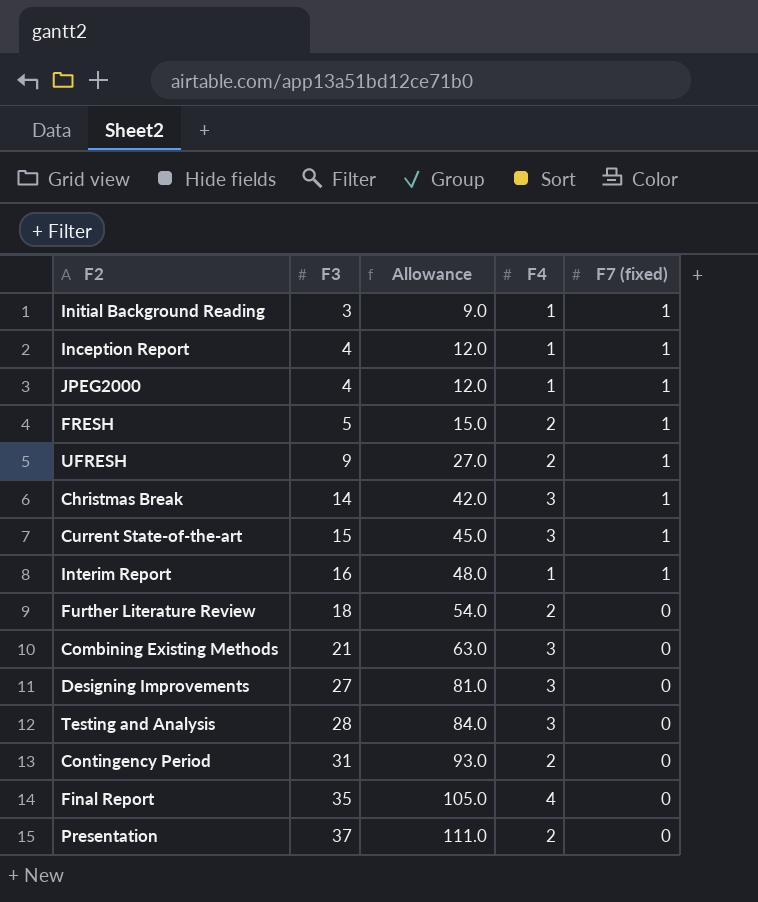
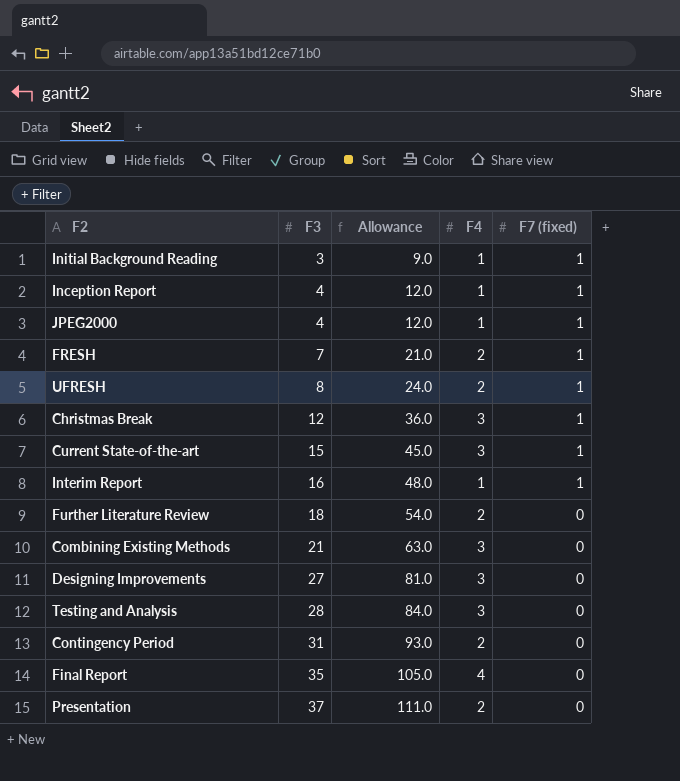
FRESH | F3: 5 -> 7
FRESH | Allowance: 15.0 -> 21.0
UFRESH | F3: 9 -> 8
UFRESH | Allowance: 27.0 -> 24.0
Christmas Break | F3: 14 -> 12
Christmas Break | Allowance: 42.0 -> 36.0

